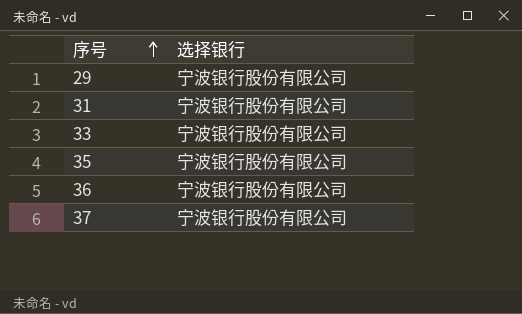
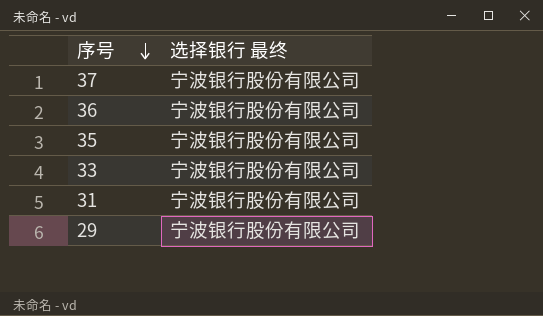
row order: 序号 ascending -> 序号 descending
column name: 选择银行 -> 选择银行 最终

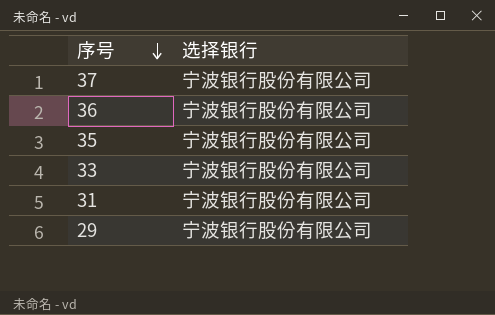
column name: 选择银行 最终 -> 选择银行

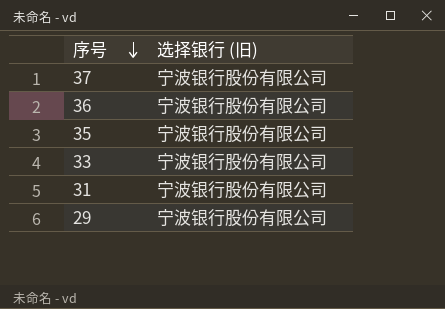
column name: 选择银行 -> 选择银行 (旧)

